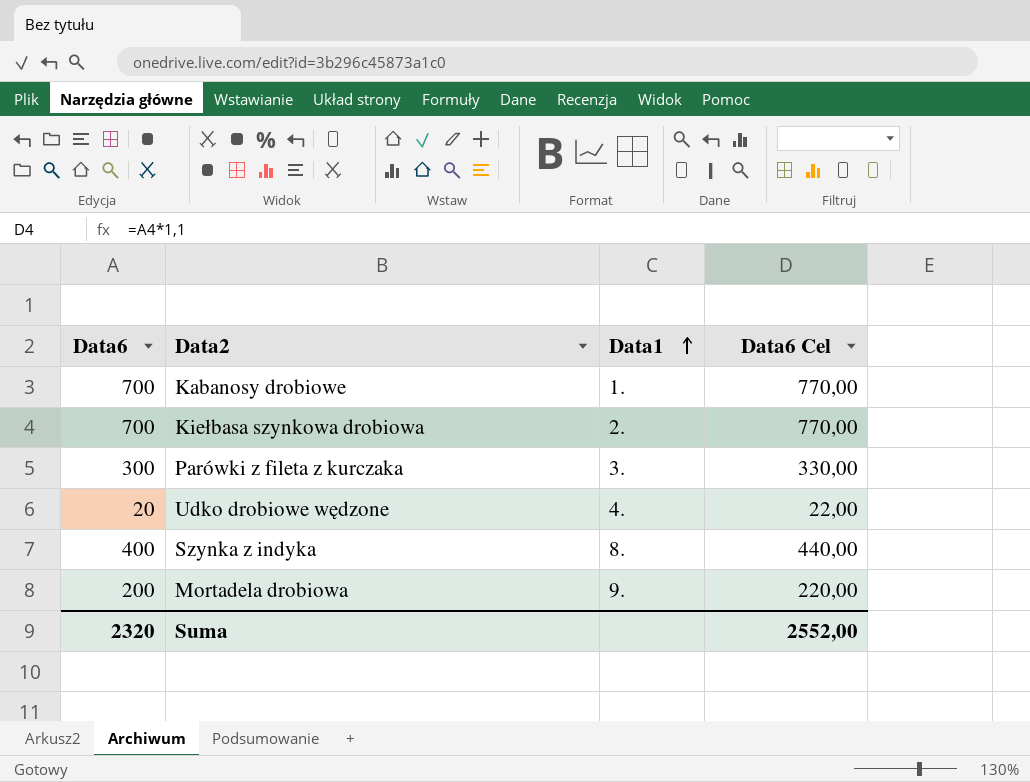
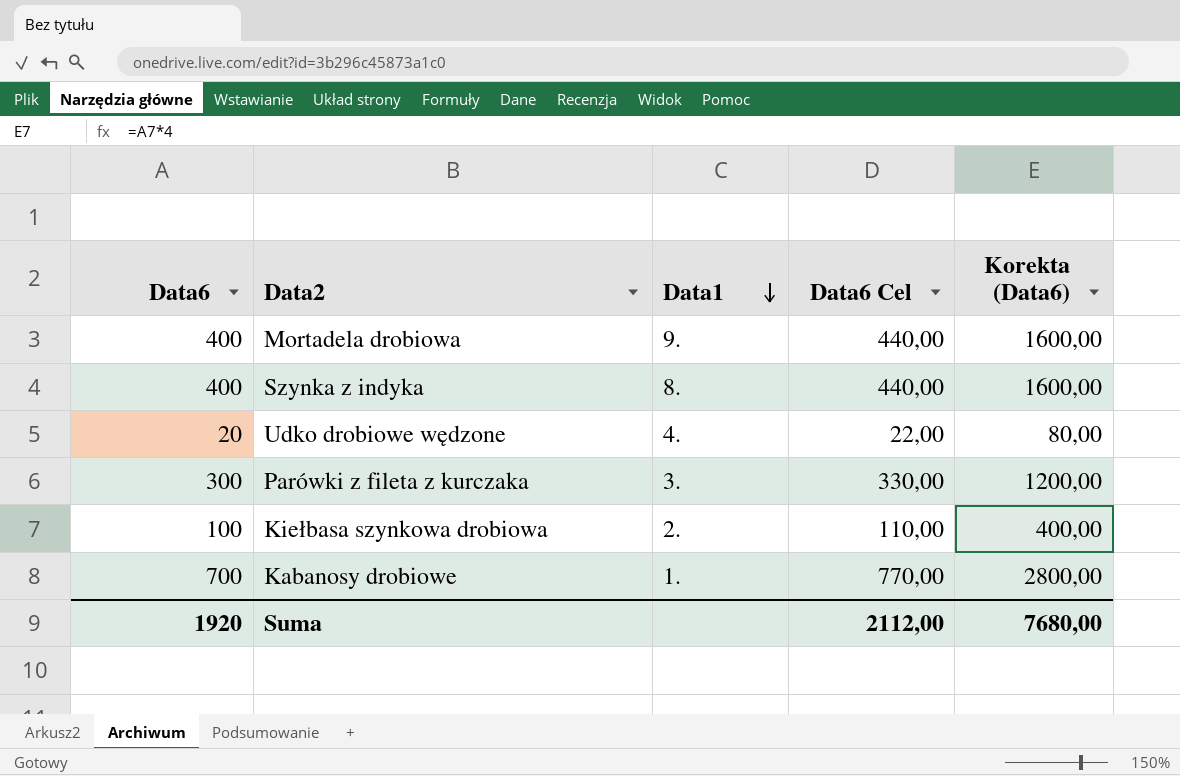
row order: Data1 ascending -> Data1 descending
column Korekta (Data6) | formula: none -> [Data6] * 4
Mortadela drobiowa | Data6: 200 -> 400
Mortadela drobiowa | Data6 Cel: 220,00 -> 440,00
Kiełbasa szynkowa drobiowa | Data6: 700 -> 100
Kiełbasa szynkowa drobiowa | Data6 Cel: 770,00 -> 110,00
Suma | Data6: 2320 -> 1920
Suma | Data6 Cel: 2552,00 -> 2112,00

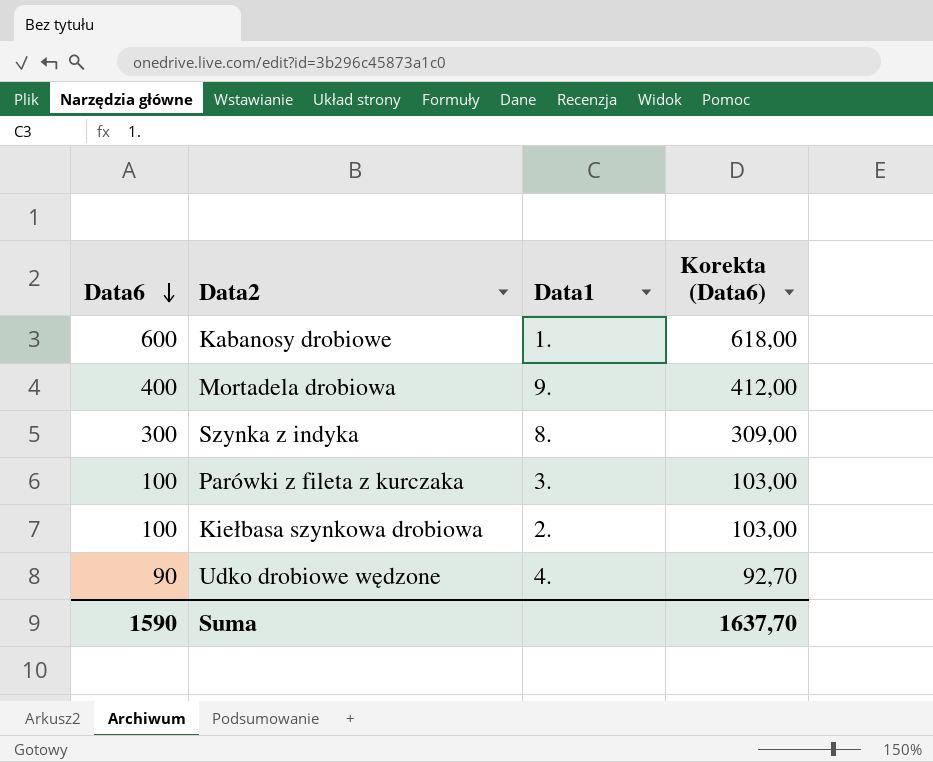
row order: Data1 descending -> Data6 descending
column Data6 Cel | formula: [Data6] * 1,1 -> none
column Korekta (Data6) | formula: [Data6] * 4 -> [Data6] * 1,03
Kabanosy drobiowe | Data6: 700 -> 600
Szynka z indyka | Data6: 400 -> 300
Parówki z fileta z kurczaka | Data6: 300 -> 100
Udko drobiowe wędzone | Data6: 20 -> 90
Suma | Data6: 1920 -> 1590
Suma | Korekta (Data6): 7680,00 -> 1637,70

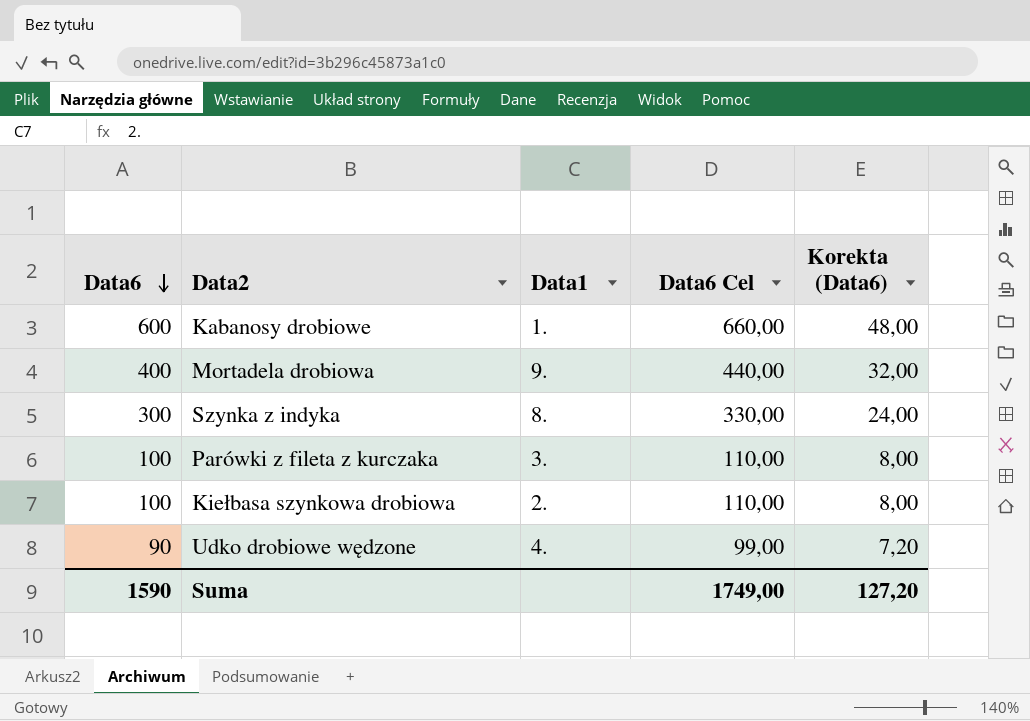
column Data6 Cel | formula: none -> [Data6] * 1,1
column Korekta (Data6) | formula: [Data6] * 1,03 -> [Data6] * 0,08
Suma | Korekta (Data6): 1637,70 -> 127,20

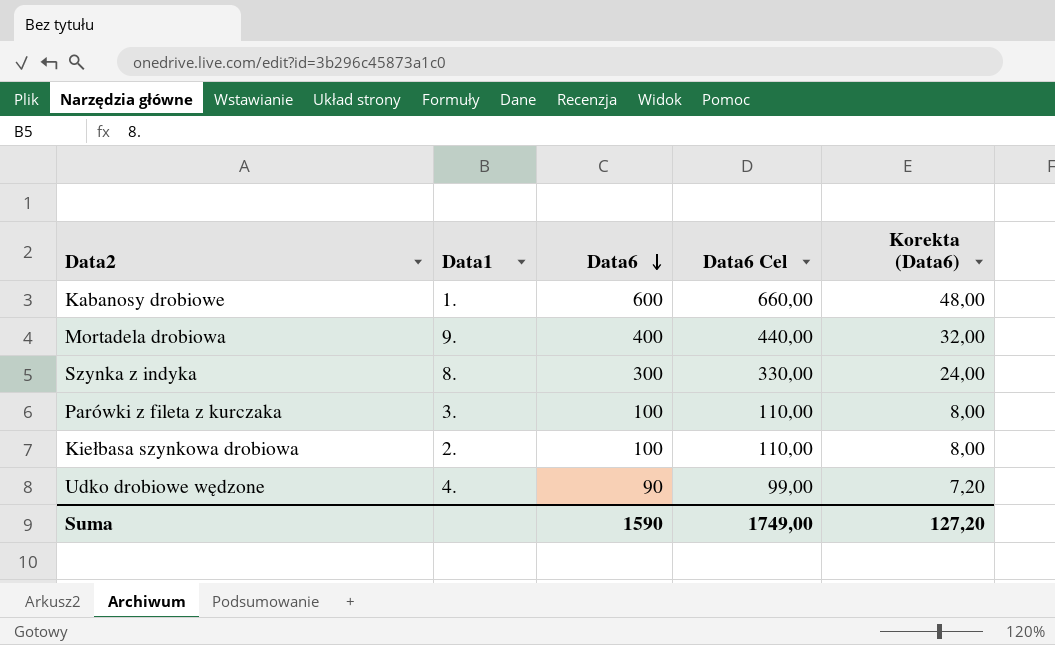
column Data6 | position: 1 -> 3

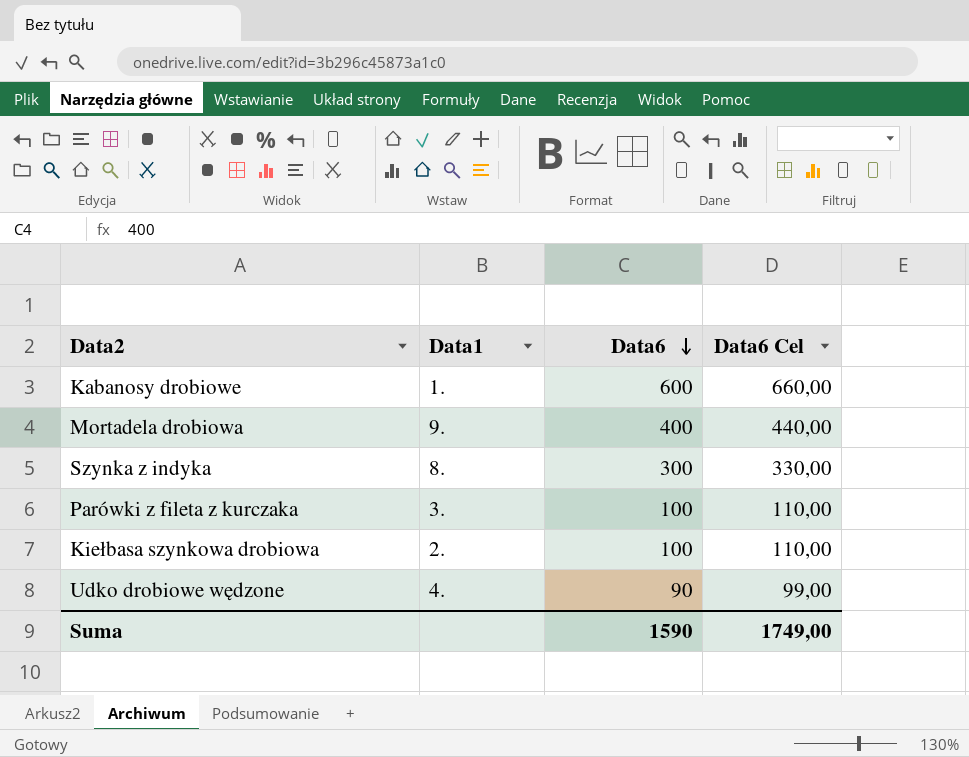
column Korekta (Data6) | formula: [Data6] * 0,08 -> none

